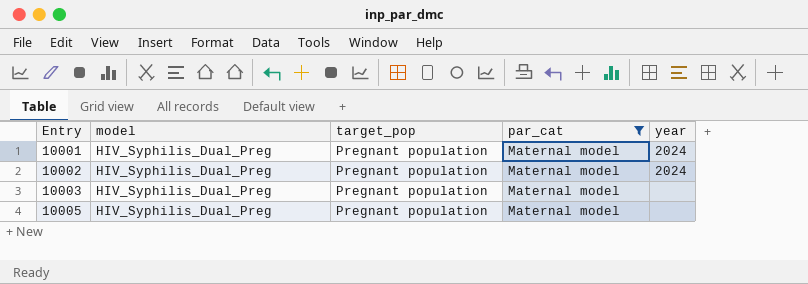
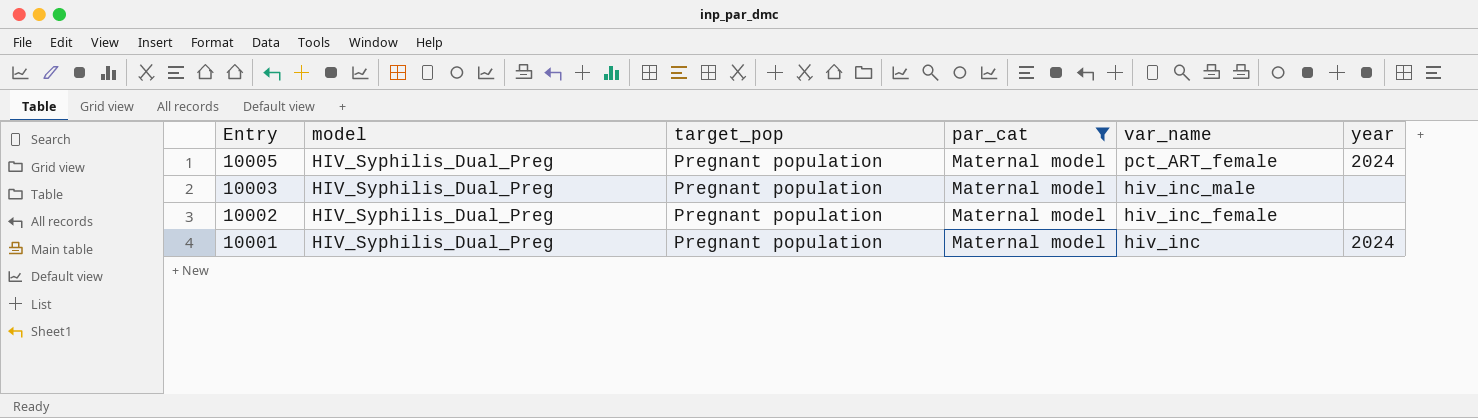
row order: Entry ascending -> Entry descending
column var_name | position: none -> 5
10005 | year: none -> 2024
10002 | year: 2024 -> none

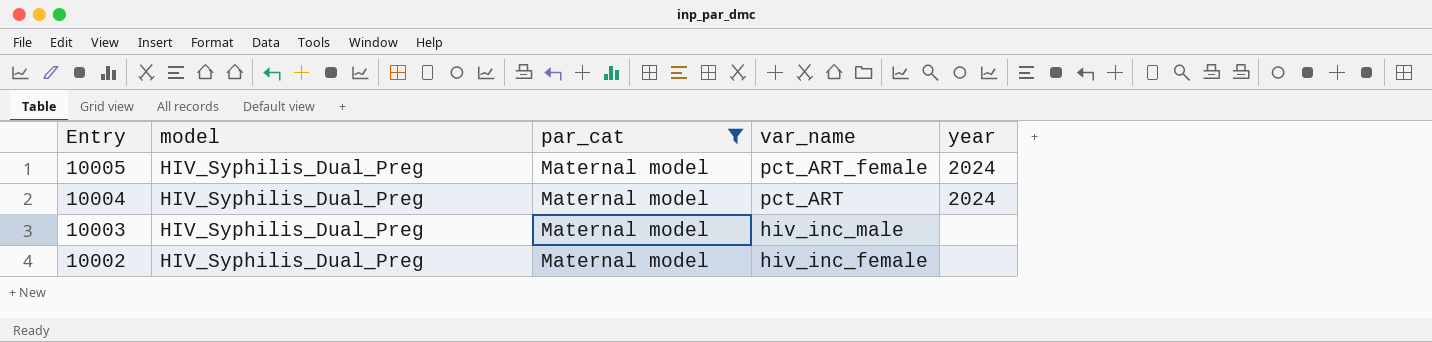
column target_pop | position: 3 -> none
row 10001: HIV_Syphilis_Dual_Preg | Pregnant population | Maternal model | hiv_inc | 2024 -> none
row 10004: none -> HIV_Syphilis_Dual_Preg | Maternal model | pct_ART | 2024

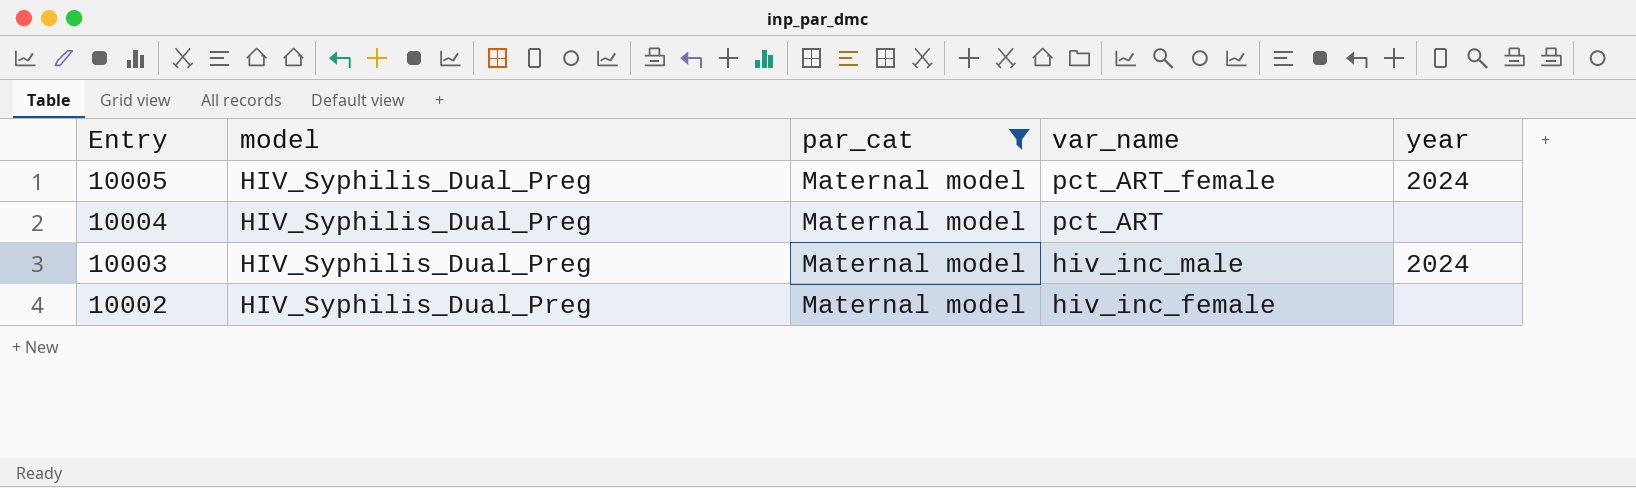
10004 | year: 2024 -> none
10003 | year: none -> 2024

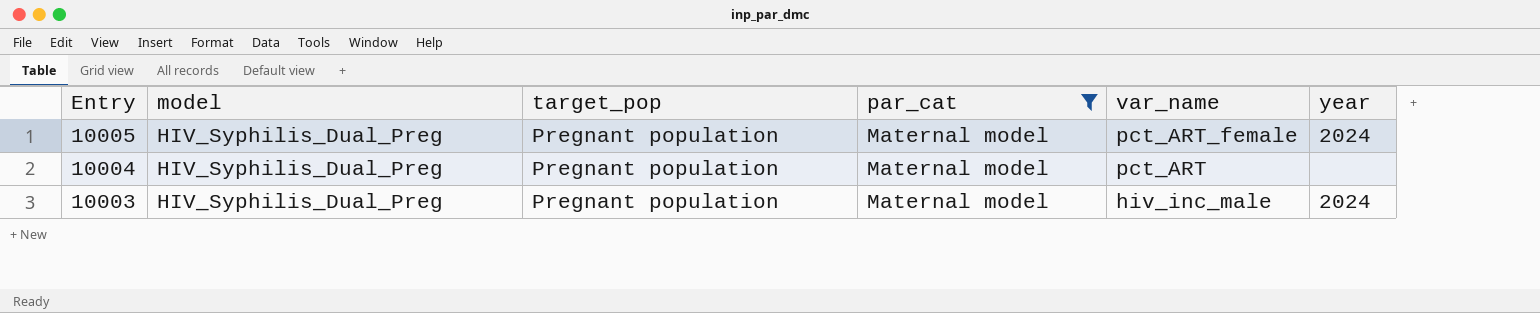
column target_pop | position: none -> 3
row 10002: HIV_Syphilis_Dual_Preg | Maternal model | hiv_inc_female | none -> none

